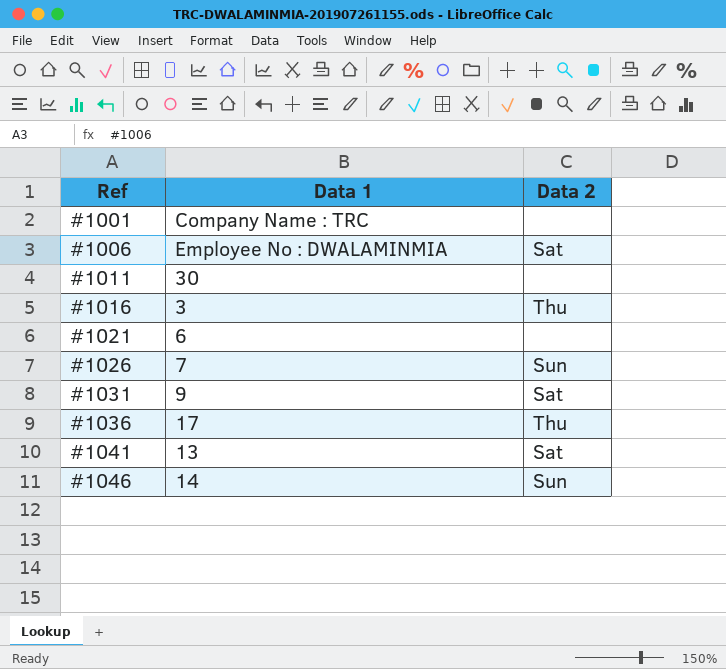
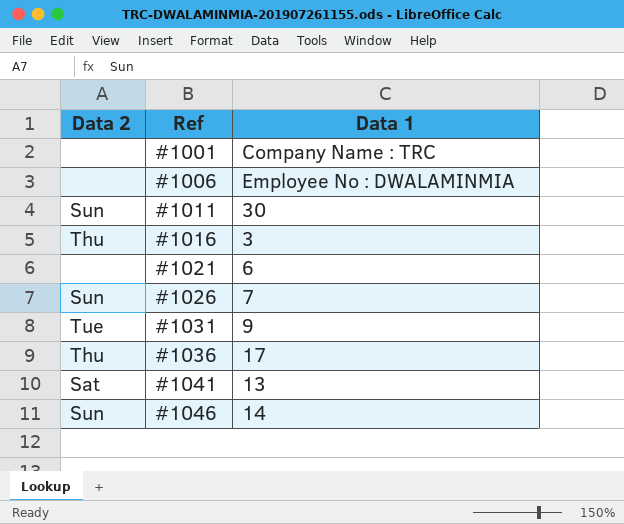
column Data 2 | position: 3 -> 1
#1006 | Data 2: Sat -> none
#1011 | Data 2: none -> Sun
#1031 | Data 2: Sat -> Tue

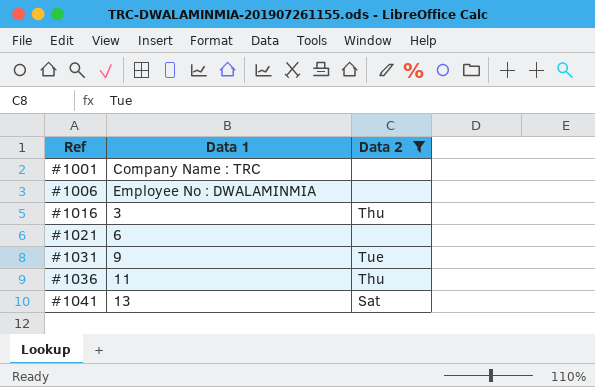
filter: none -> Data 2 != Sun
column Data 2 | position: 1 -> 3
#1036 | Data 1: 17 -> 11

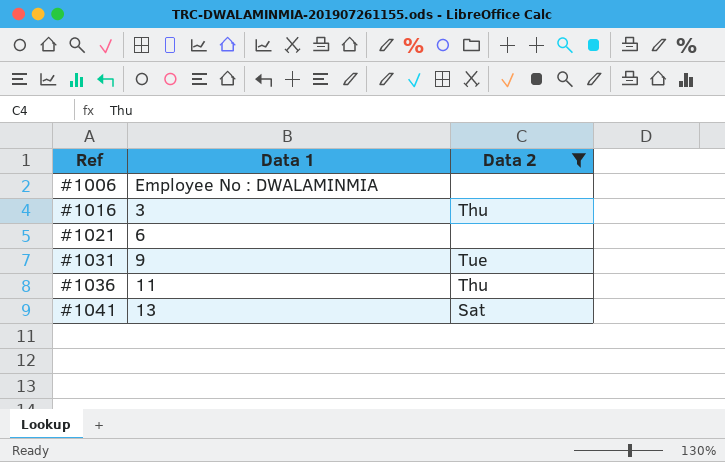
row #1001: Company Name : TRC | none -> none

